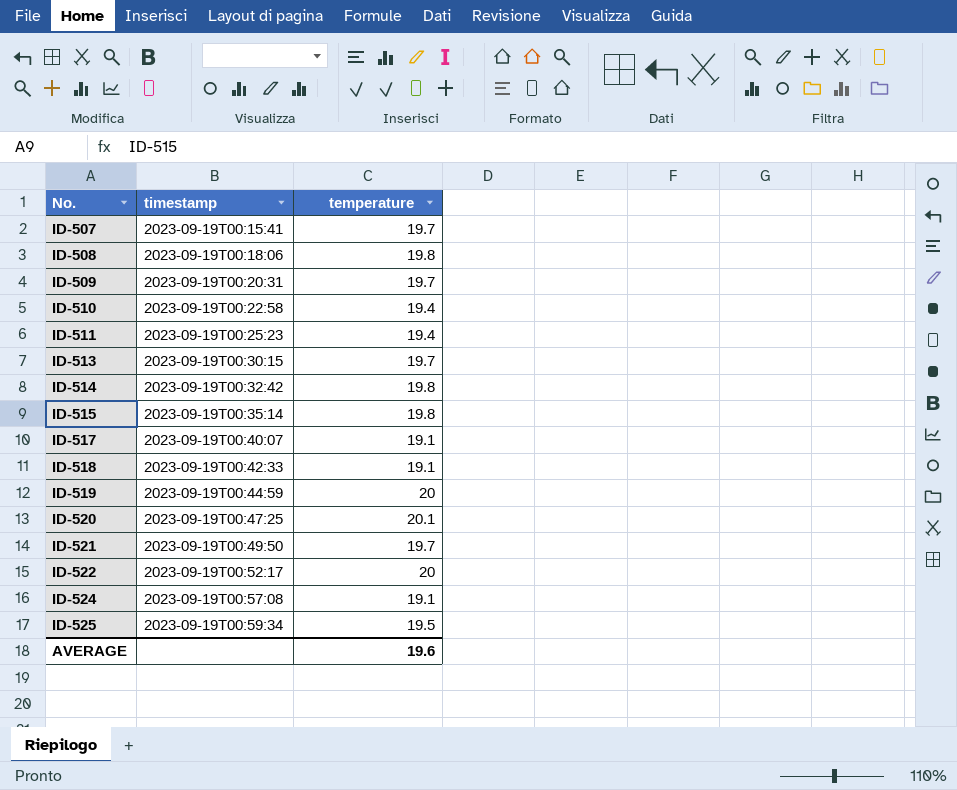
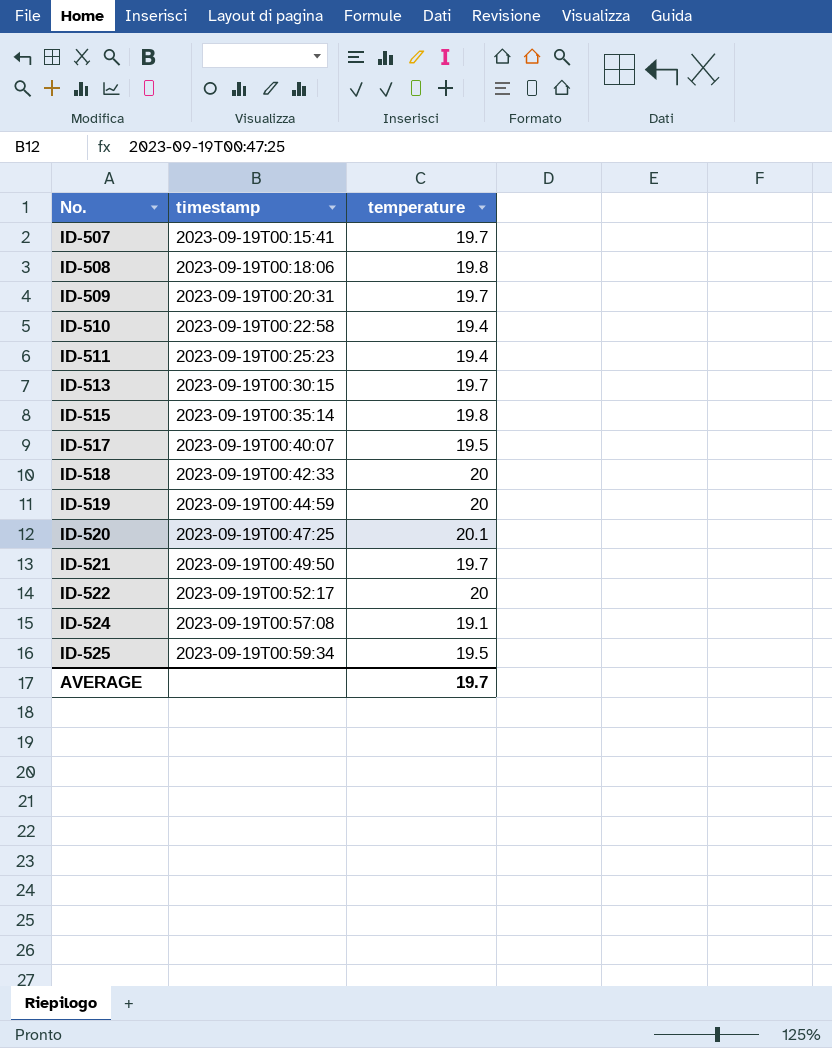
row ID-514: 2023-09-19T00:32:42 | 19.8 -> none
ID-517 | temperature: 19.1 -> 19.5
ID-518 | temperature: 19.1 -> 20
AVERAGE | temperature: 19.6 -> 19.7

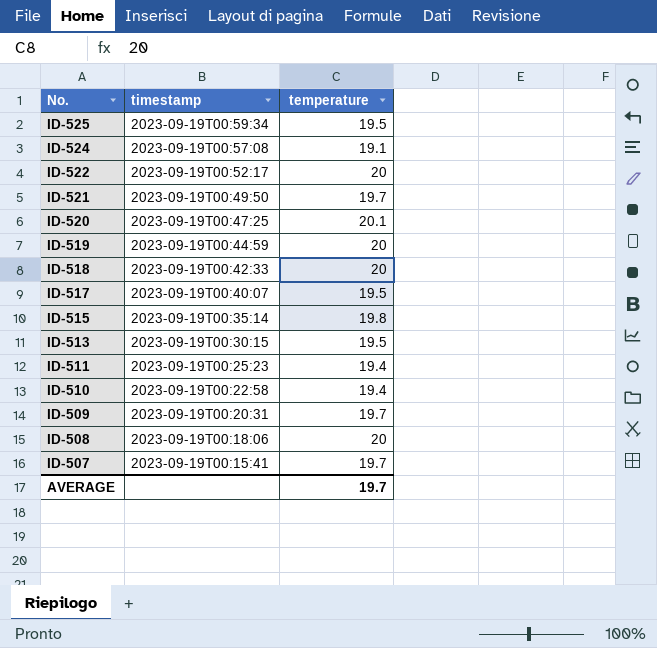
row order: No. ascending -> No. descending
ID-513 | temperature: 19.7 -> 19.5
ID-508 | temperature: 19.8 -> 20

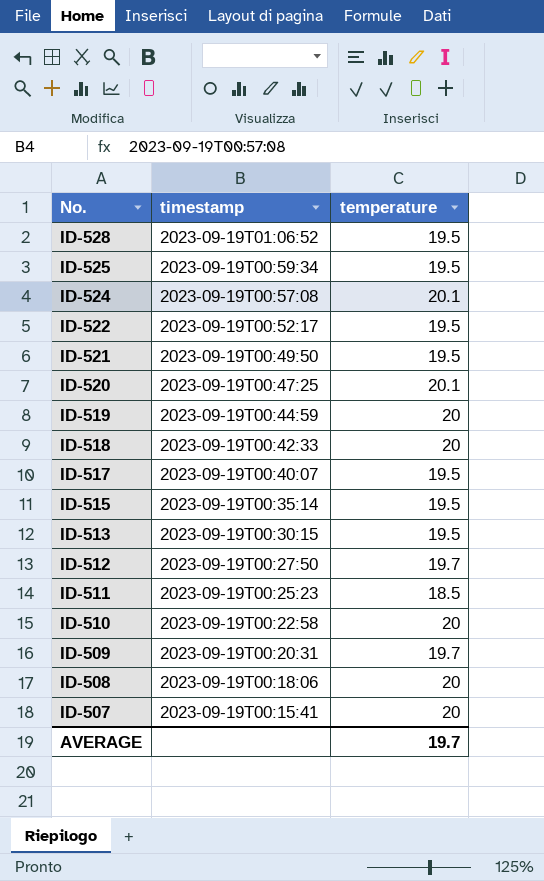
row ID-528: none -> 2023-09-19T01:06:52 | 19.5
ID-524 | temperature: 19.1 -> 20.1
ID-522 | temperature: 20 -> 19.5
ID-521 | temperature: 19.7 -> 19.5
ID-515 | temperature: 19.8 -> 19.5
row ID-512: none -> 2023-09-19T00:27:50 | 19.7
ID-511 | temperature: 19.4 -> 18.5
ID-510 | temperature: 19.4 -> 20
ID-507 | temperature: 19.7 -> 20

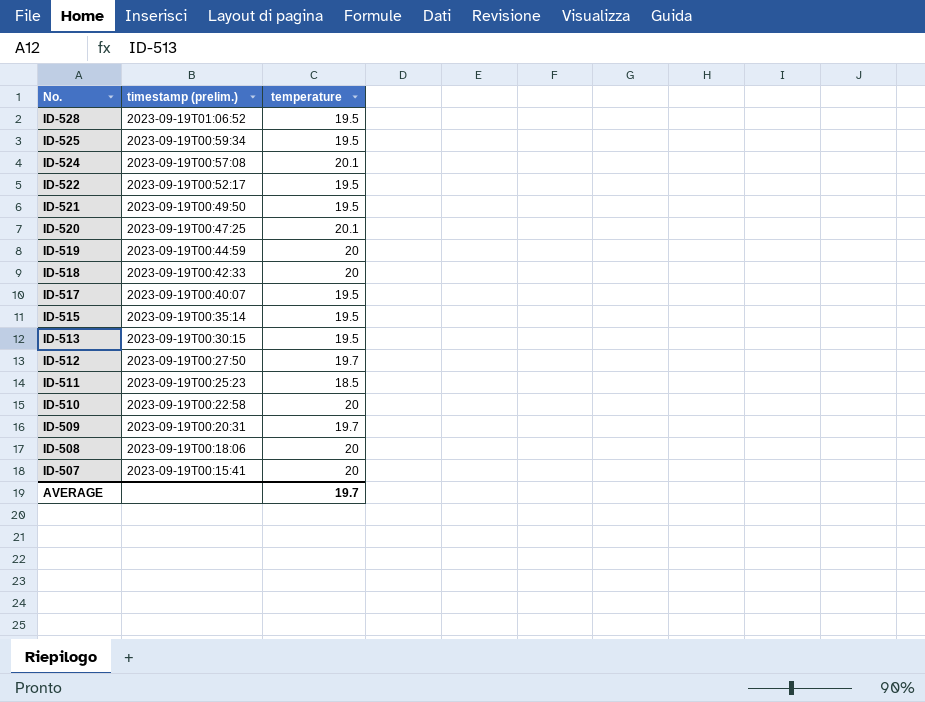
column name: timestamp -> timestamp (prelim.)

